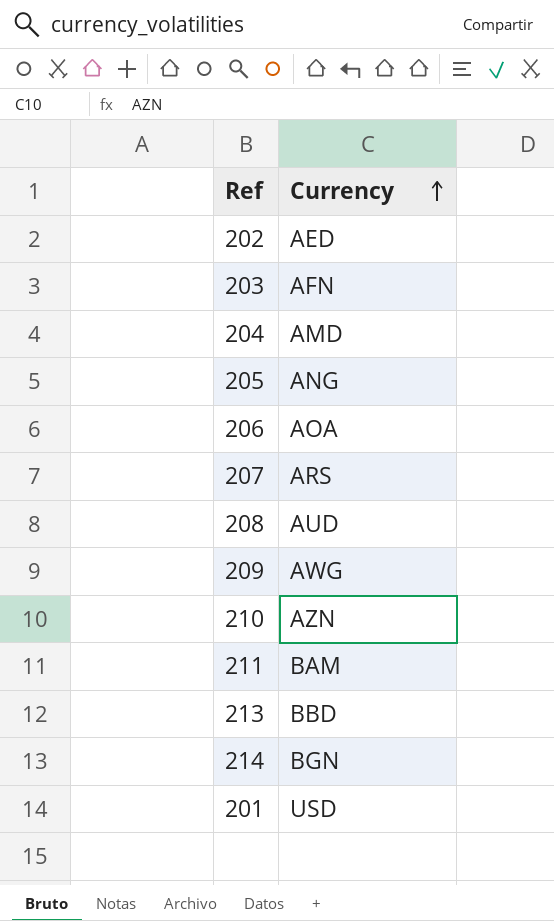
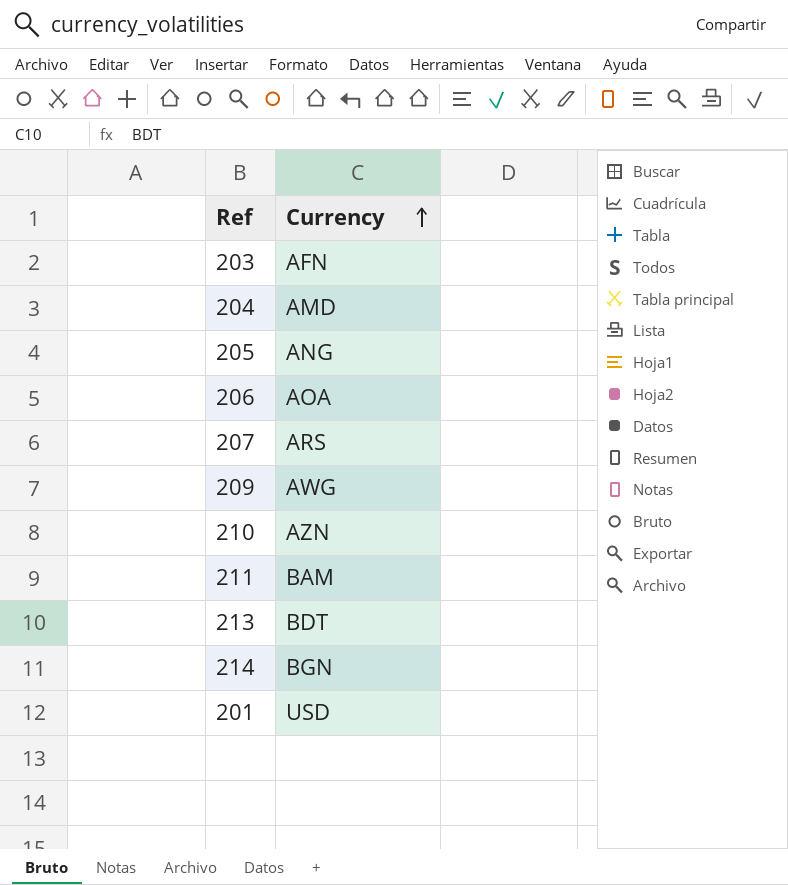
row 202: AED -> none
row 208: AUD -> none
213 | Currency: BBD -> BDT

